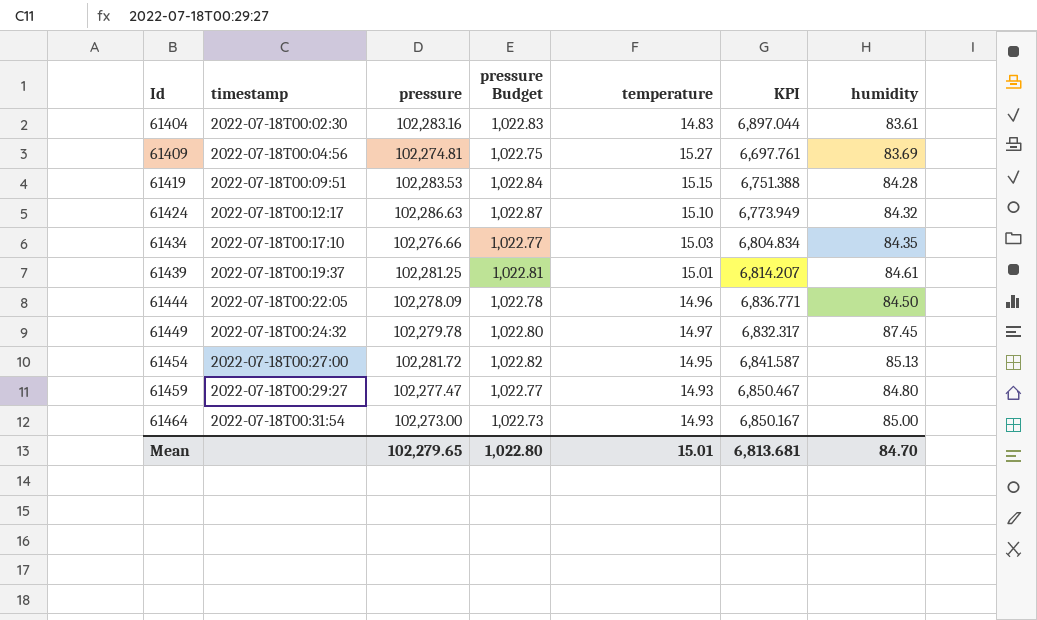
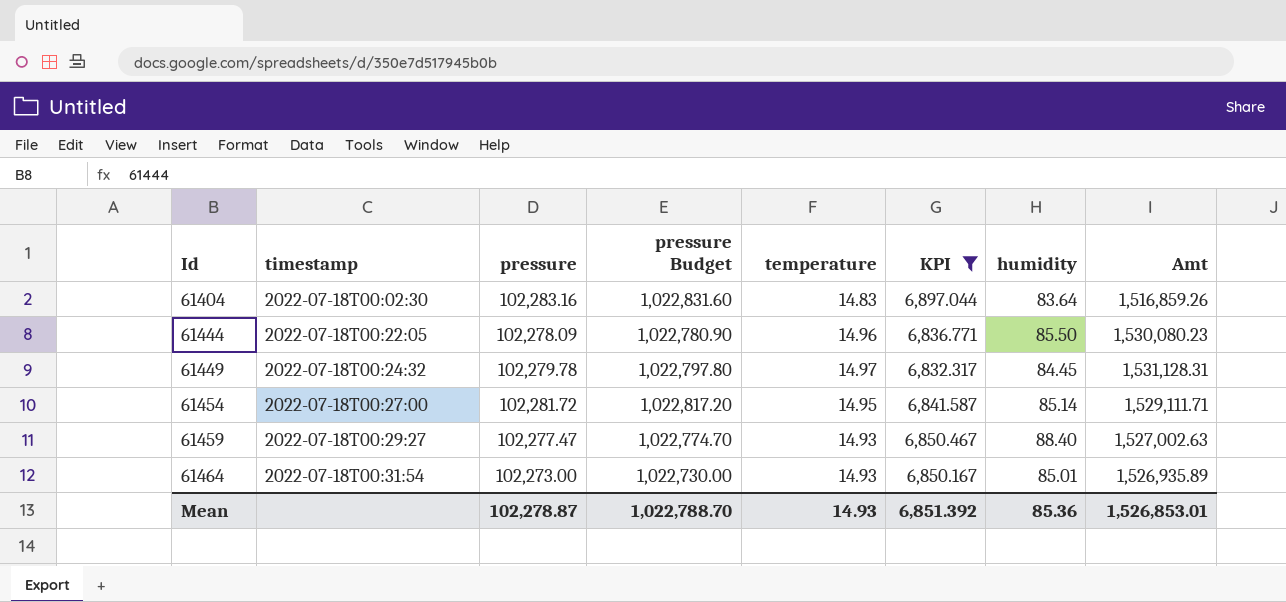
filter: none -> KPI >= 6,832.317
column pressure Budget | formula: [pressure] * 0.01 -> [pressure] * 10
column Amt | formula: none -> [pressure] * [temperature]
61404 | humidity: 83.61 -> 83.64
61444 | humidity: 84.50 -> 85.50
61449 | humidity: 87.45 -> 84.45
61454 | humidity: 85.13 -> 85.14
61459 | humidity: 84.80 -> 88.40
61464 | humidity: 85.00 -> 85.01
Mean | pressure: 102,279.65 -> 102,278.87
Mean | pressure Budget: 1,022.80 -> 1,022,788.70
Mean | temperature: 15.01 -> 14.93
Mean | KPI: 6,813.681 -> 6,851.392
Mean | humidity: 84.70 -> 85.36

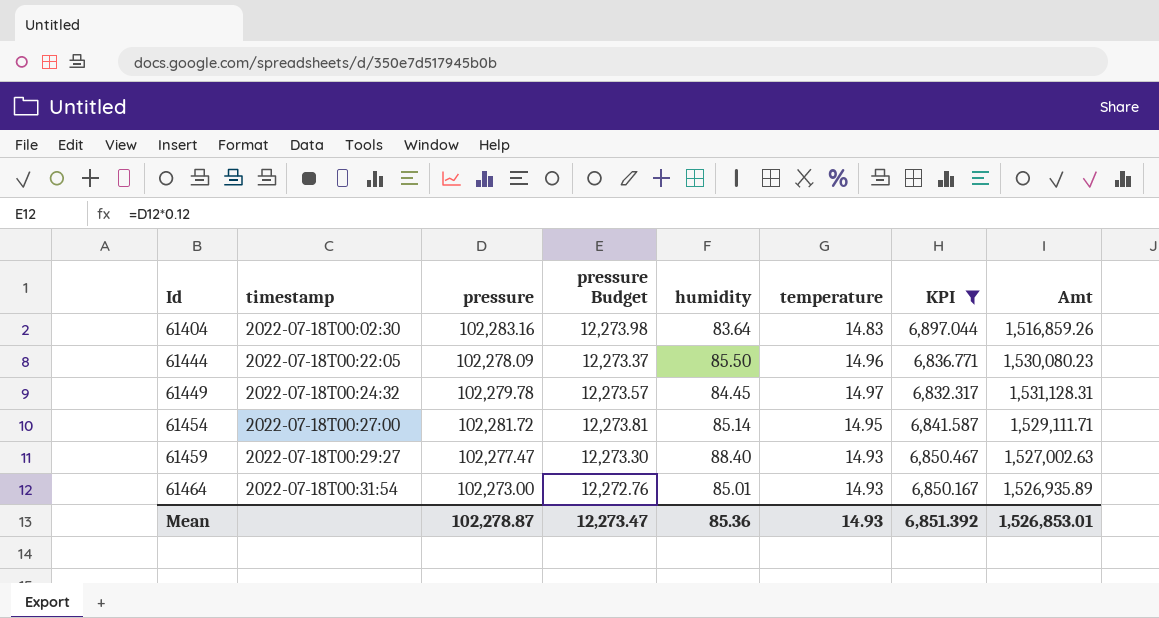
column pressure Budget | formula: [pressure] * 10 -> [pressure] * 0.12
column humidity | position: 7 -> 5
Mean | pressure Budget: 1,022,788.70 -> 12,273.47

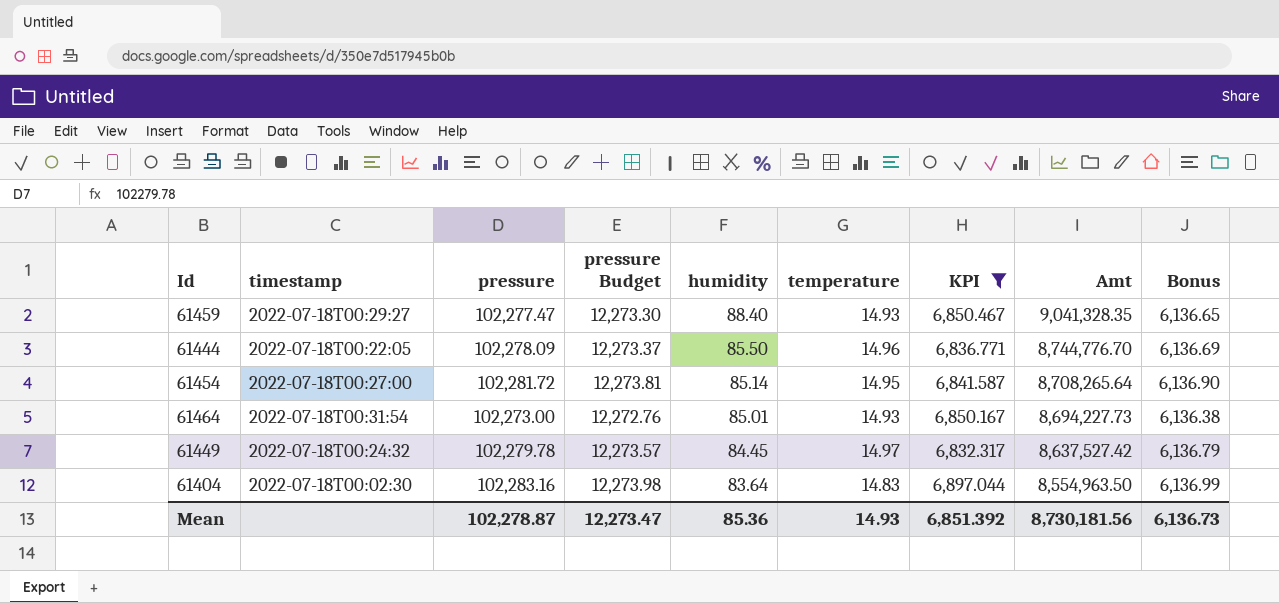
row order: Id ascending -> humidity descending
column Amt | formula: [pressure] * [temperature] -> [pressure] * [humidity]
column Bonus | formula: none -> [pressure] * 0.06
Mean | Amt: 1,526,853.01 -> 8,730,181.56

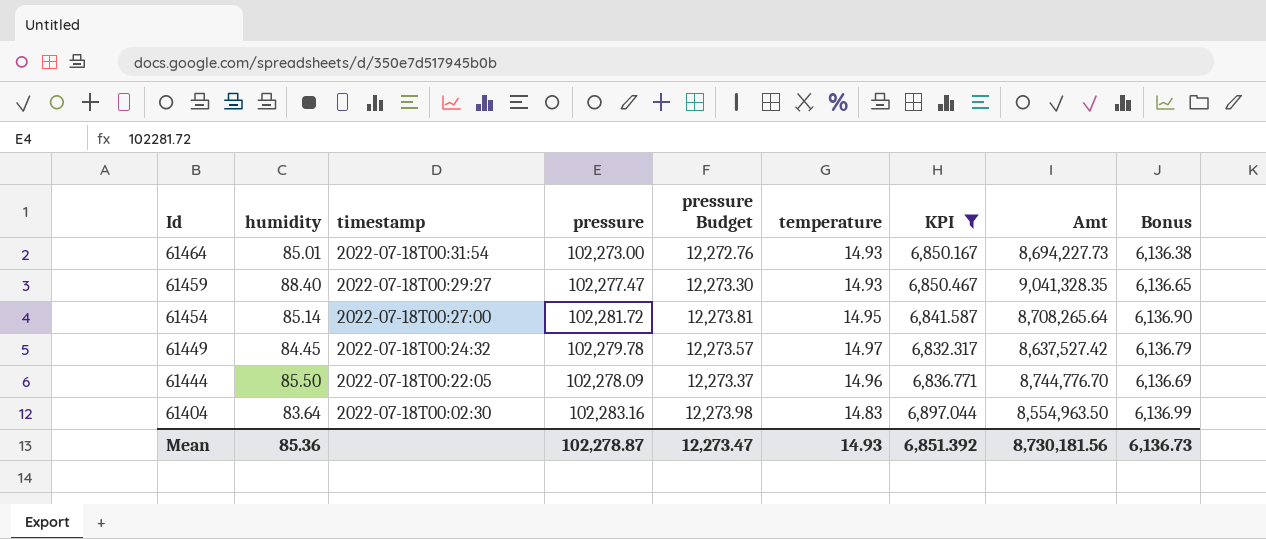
row order: humidity descending -> Id descending
column humidity | position: 5 -> 2

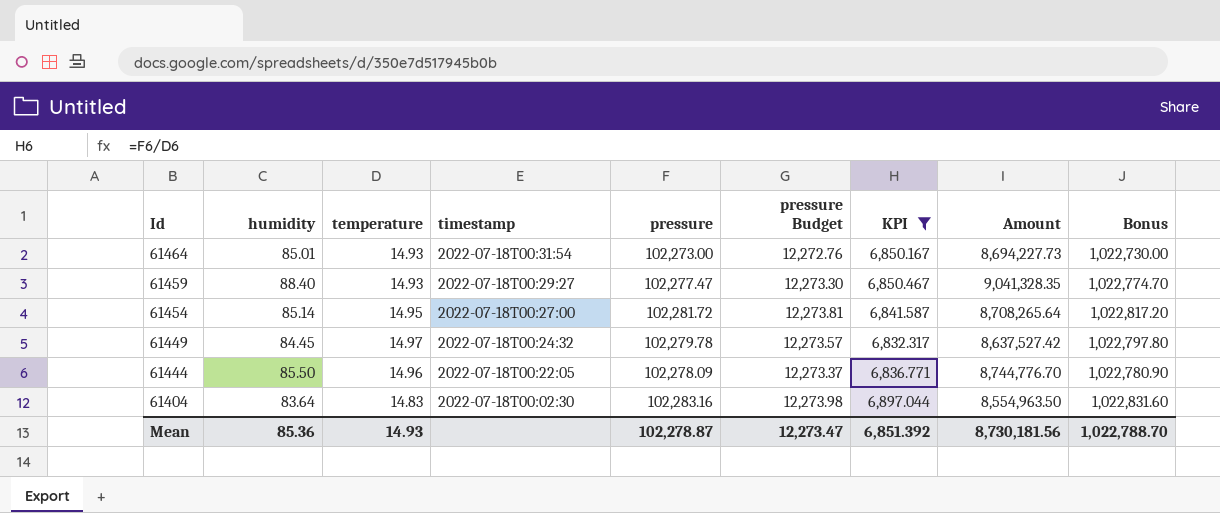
column temperature | position: 6 -> 3
column name: Amt -> Amount
column Bonus | formula: [pressure] * 0.06 -> [pressure] * 10
Mean | Bonus: 6,136.73 -> 1,022,788.70

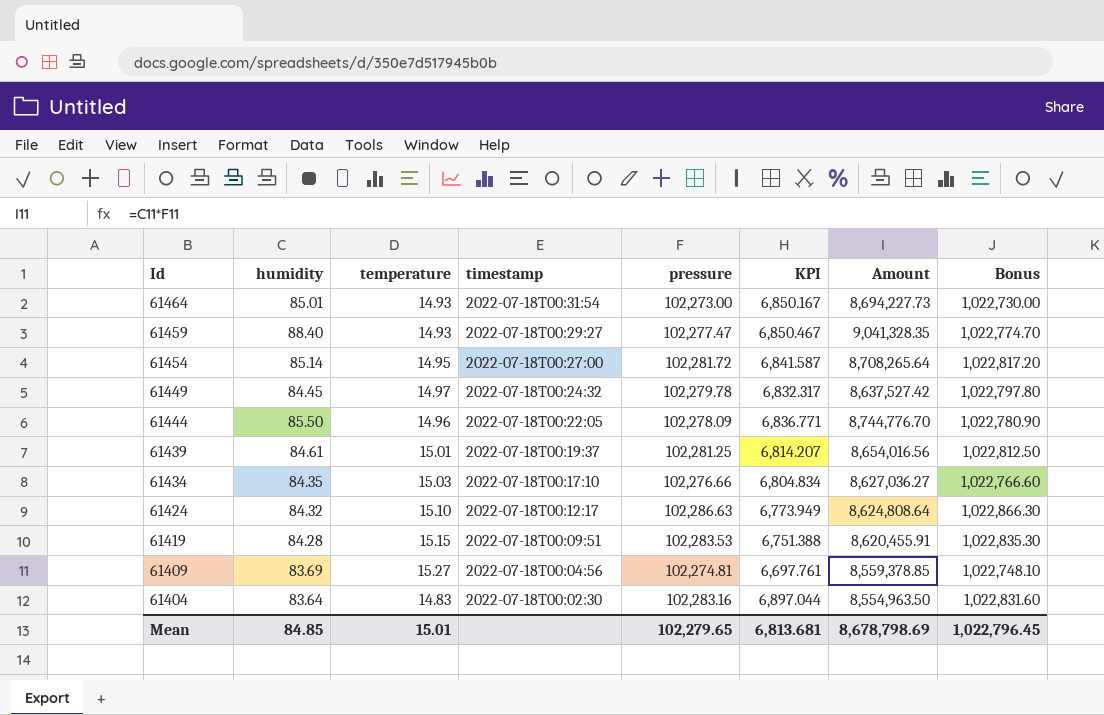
filter: KPI >= 6,832.317 -> none
column pressure Budget | formula: [pressure] * 0.12 -> none
Mean | humidity: 85.36 -> 84.85
Mean | temperature: 14.93 -> 15.01
Mean | pressure: 102,278.87 -> 102,279.65
Mean | KPI: 6,851.392 -> 6,813.681
Mean | Amount: 8,730,181.56 -> 8,678,798.69
Mean | Bonus: 1,022,788.70 -> 1,022,796.45

